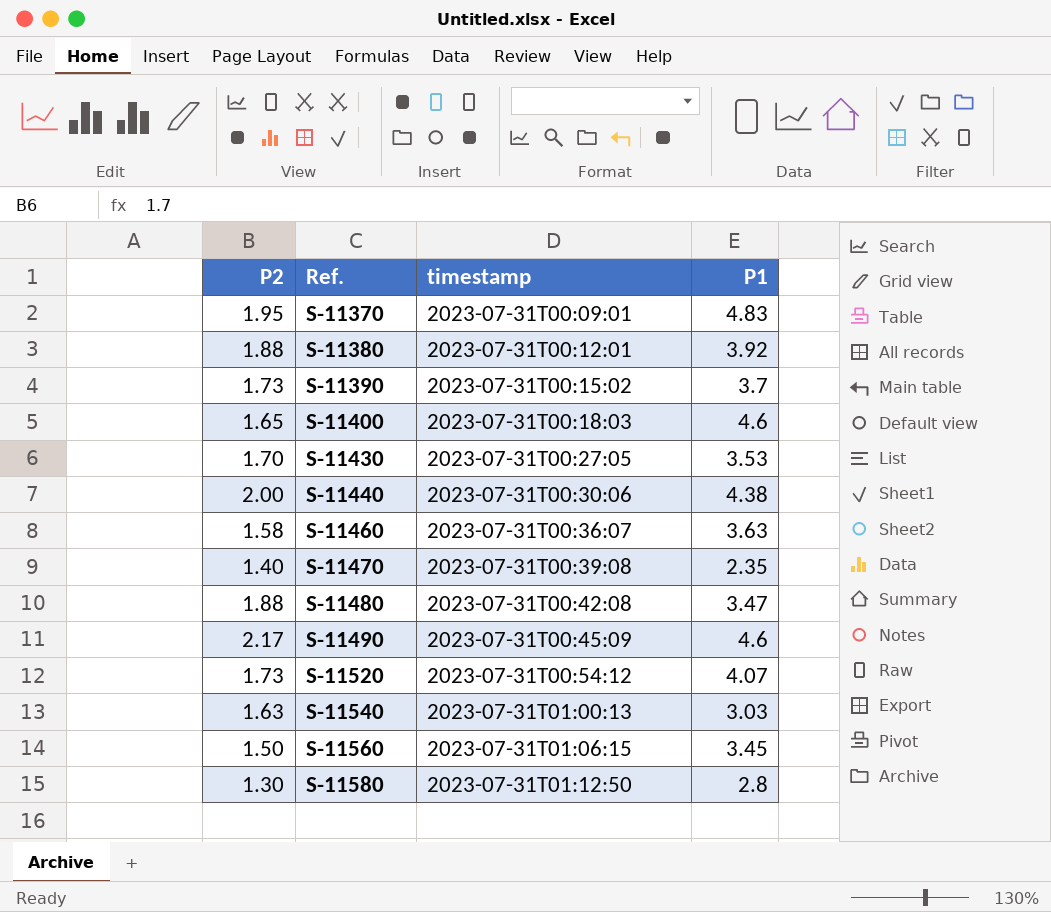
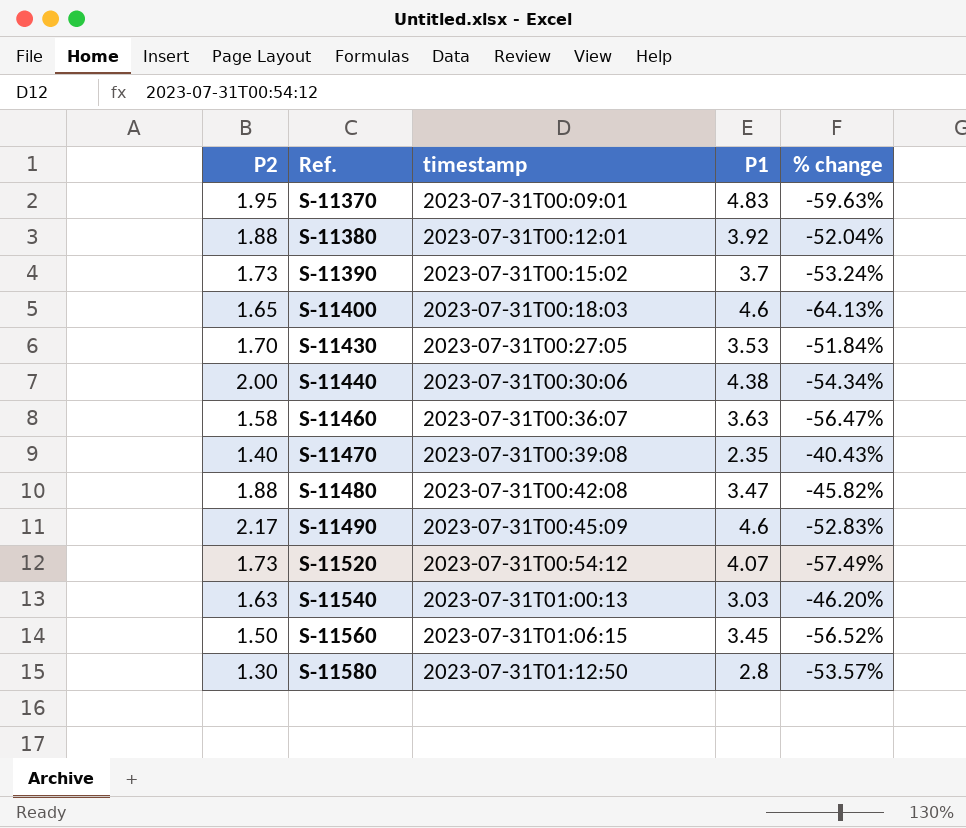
column % change | formula: none -> ([P2] - [P1]) / [P1]

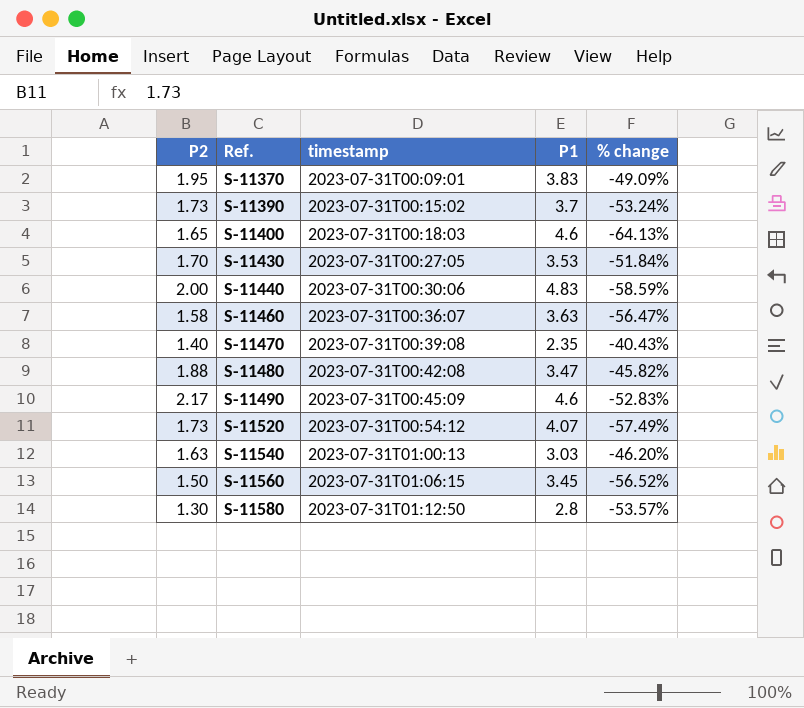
row S-11380: 1.88 | 2023-07-31T00:12:01 | 3.92 | -52.04% -> none
S-11370 | P1: 4.83 -> 3.83
S-11370 | % change: -59.63% -> -49.09%
S-11440 | P1: 4.38 -> 4.83
S-11440 | % change: -54.34% -> -58.59%

